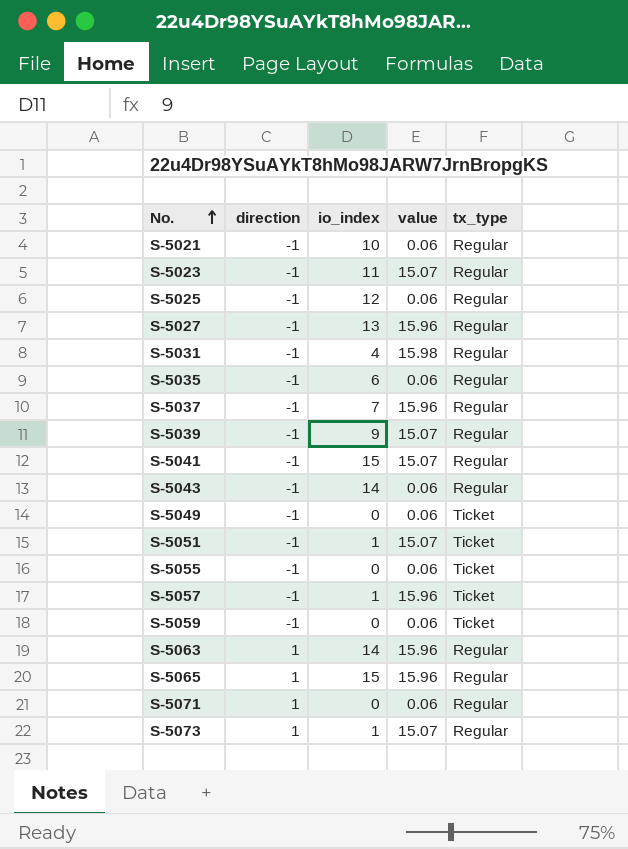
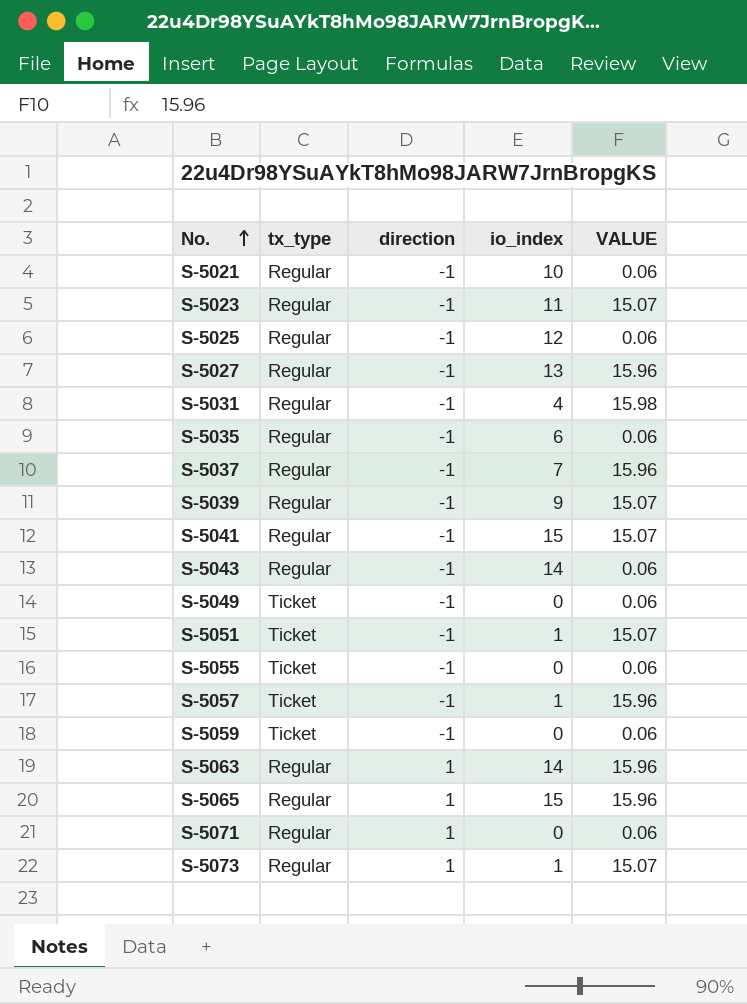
column tx_type | position: 5 -> 2
column name: value -> VALUE

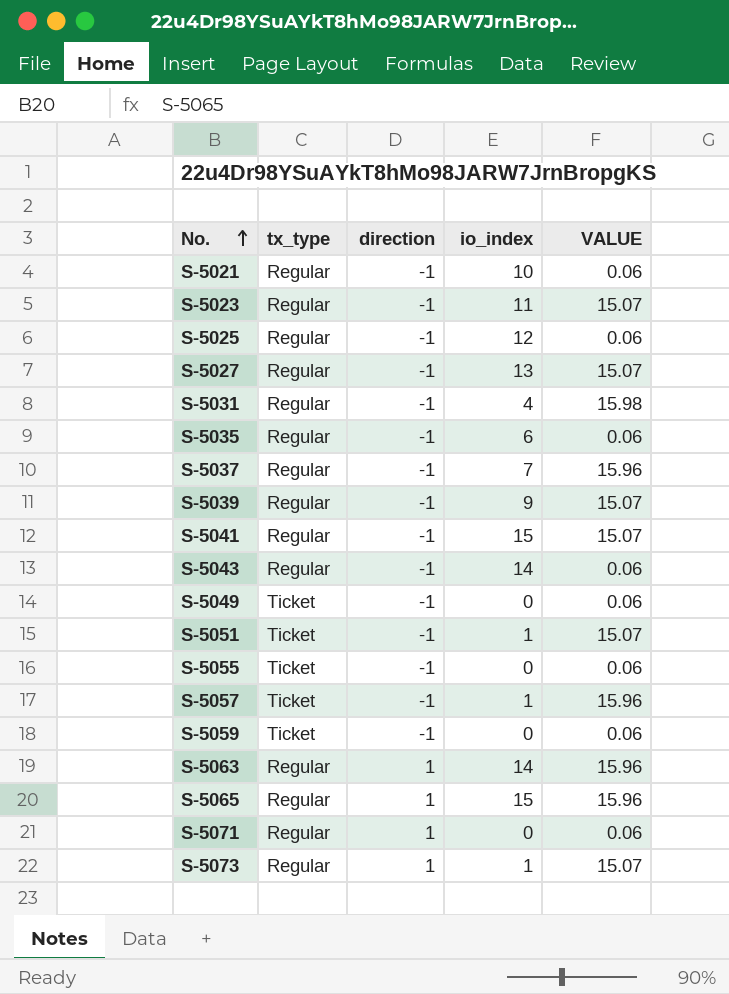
S-5027 | VALUE: 15.96 -> 15.07

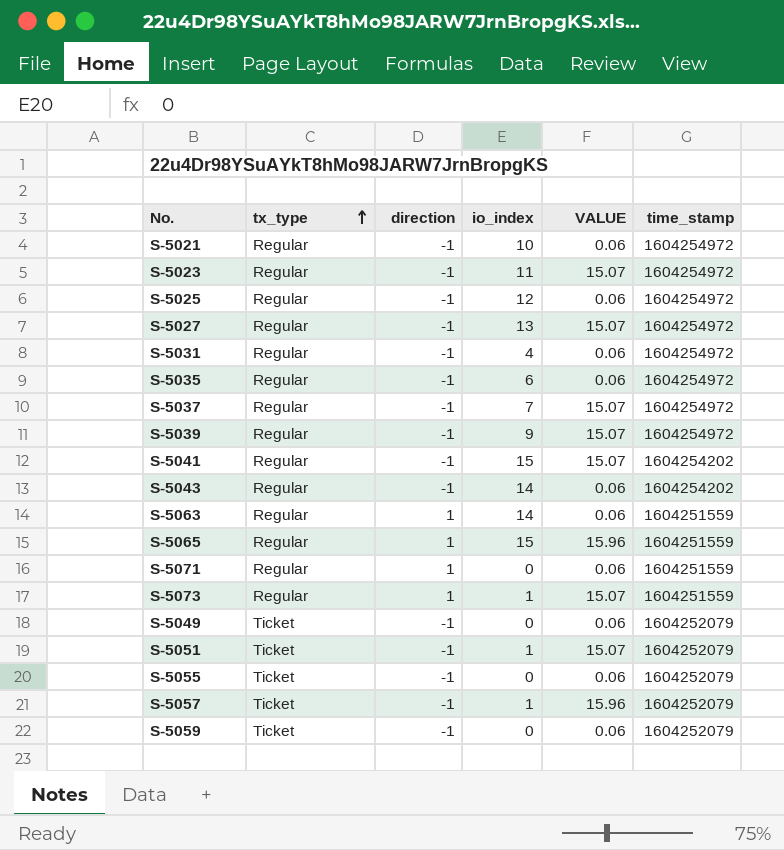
row order: No. ascending -> tx_type ascending
column time_stamp | position: none -> 6
S-5031 | VALUE: 15.98 -> 0.06
S-5037 | VALUE: 15.96 -> 15.07
S-5063 | VALUE: 15.96 -> 0.06

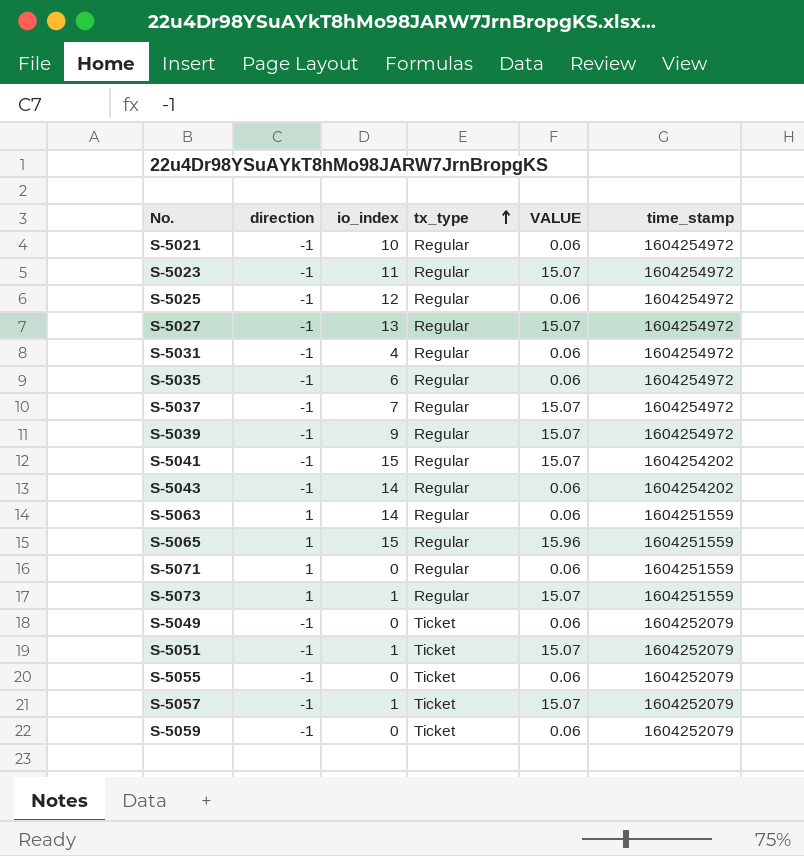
column tx_type | position: 2 -> 4
S-5057 | VALUE: 15.96 -> 15.07

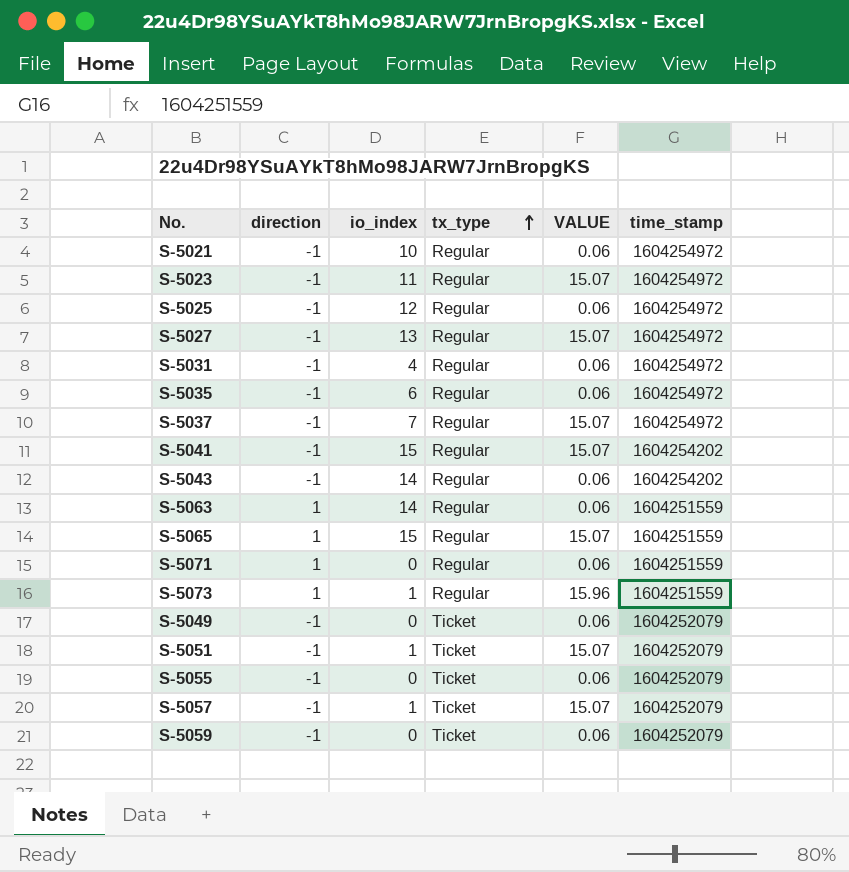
row S-5039: -1 | 9 | Regular | 15.07 | 1604254972 -> none
S-5065 | VALUE: 15.96 -> 15.07
S-5073 | VALUE: 15.07 -> 15.96

